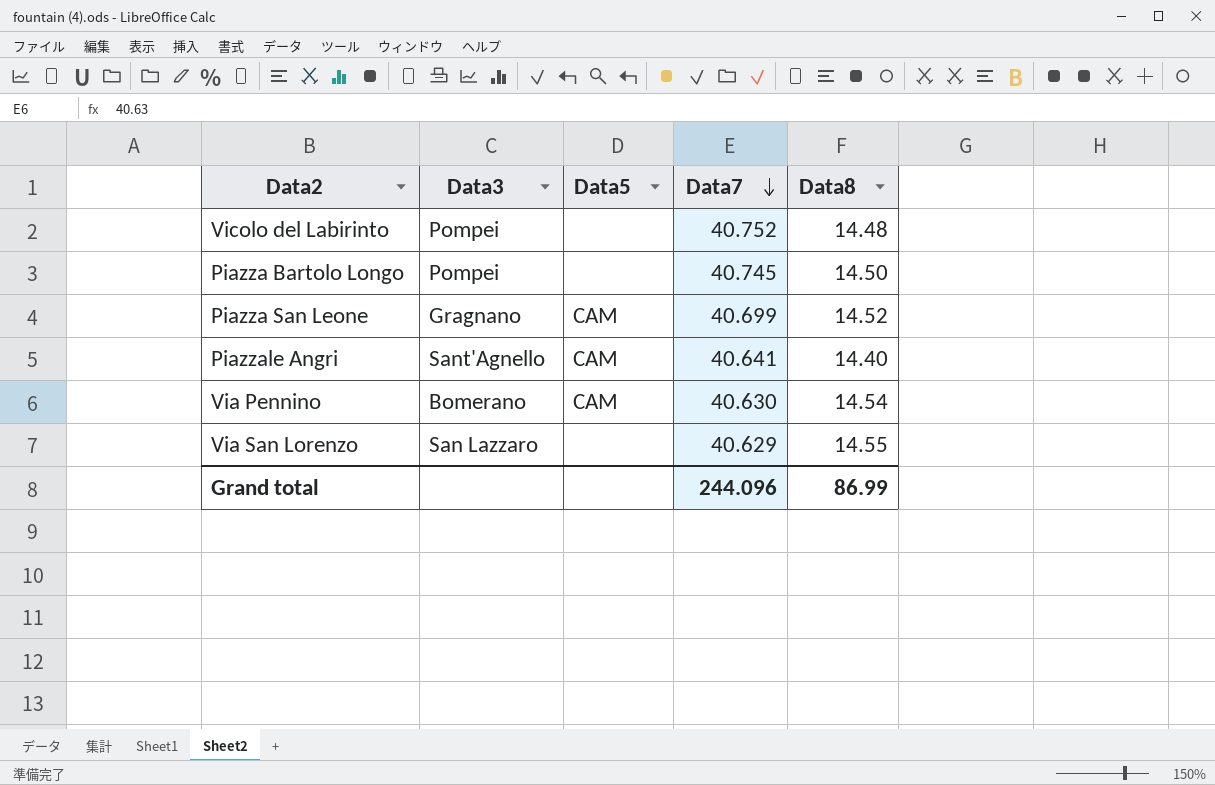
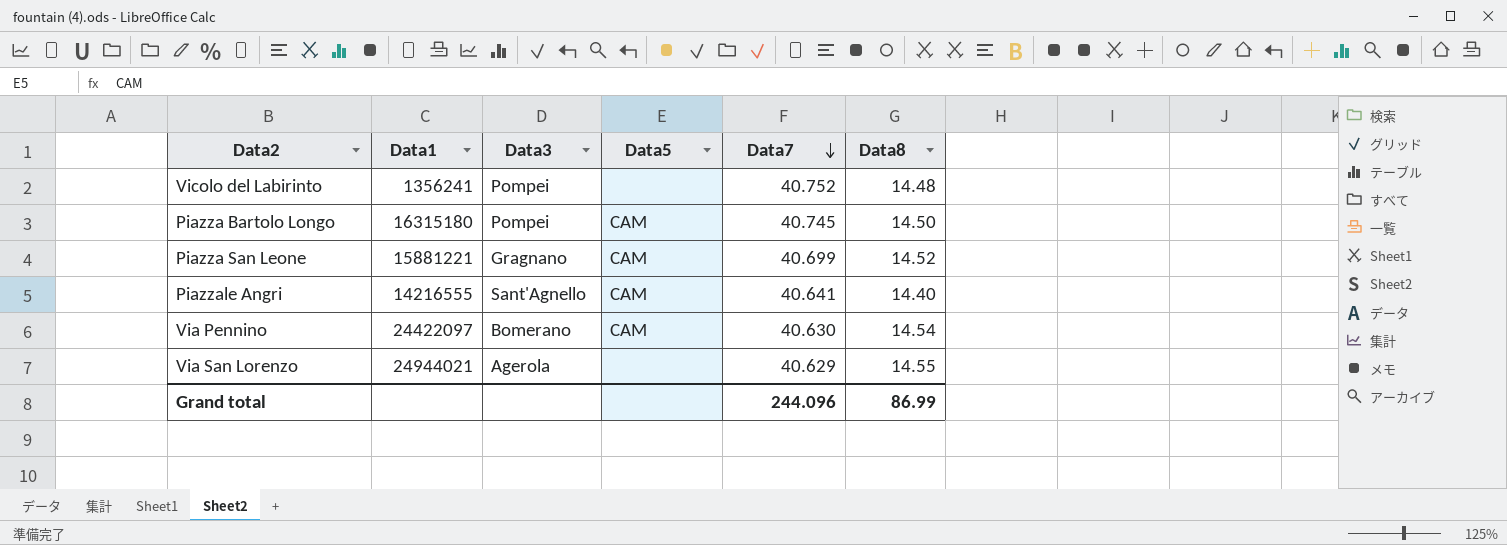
column Data1 | position: none -> 2
Piazza Bartolo Longo | Data5: none -> CAM
Via San Lorenzo | Data3: San Lazzaro -> Agerola

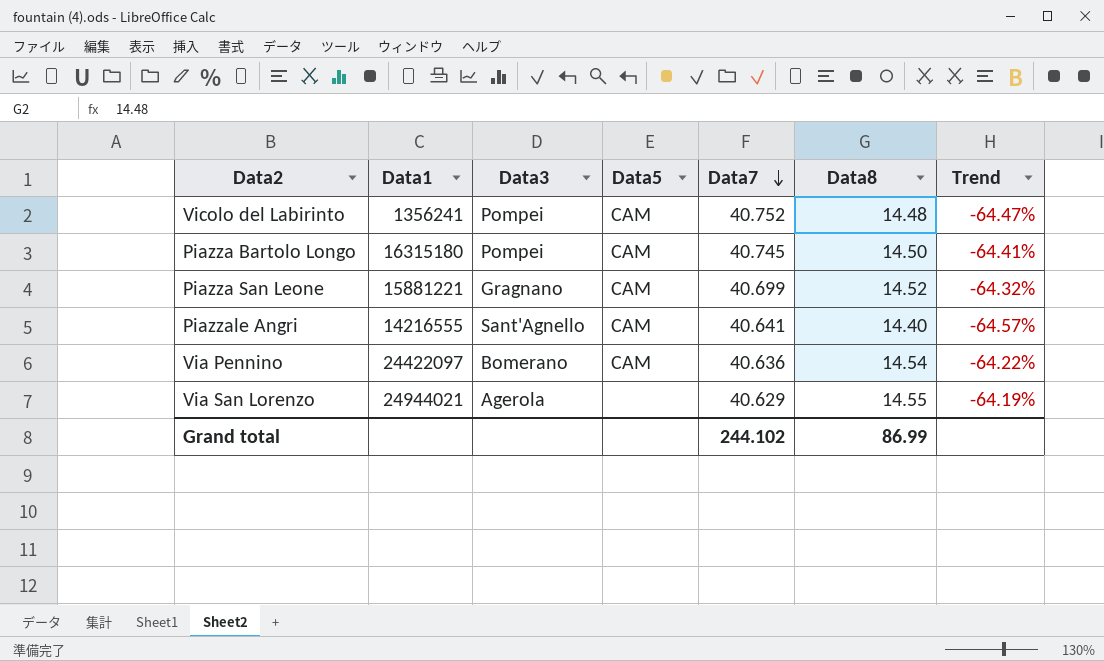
column Trend | formula: none -> ([Data8] - [Data7]) / [Data7]
Vicolo del Labirinto | Data5: none -> CAM
Via Pennino | Data7: 40.630 -> 40.636
Grand total | Data7: 244.096 -> 244.102

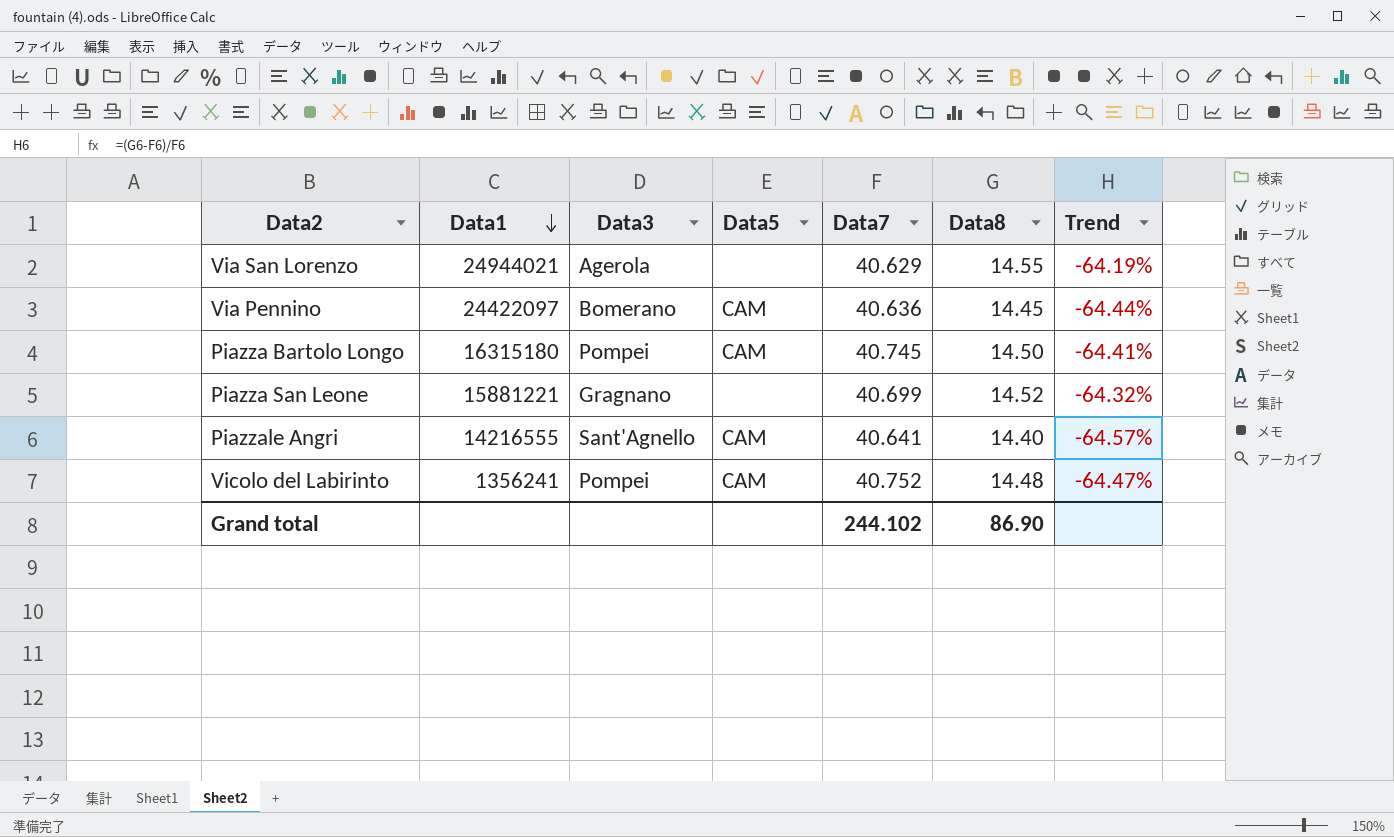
row order: Data7 descending -> Data1 descending
Via Pennino | Data8: 14.54 -> 14.45
Via Pennino | Trend: -64.22% -> -64.44%
Piazza San Leone | Data5: CAM -> none
Grand total | Data8: 86.99 -> 86.90

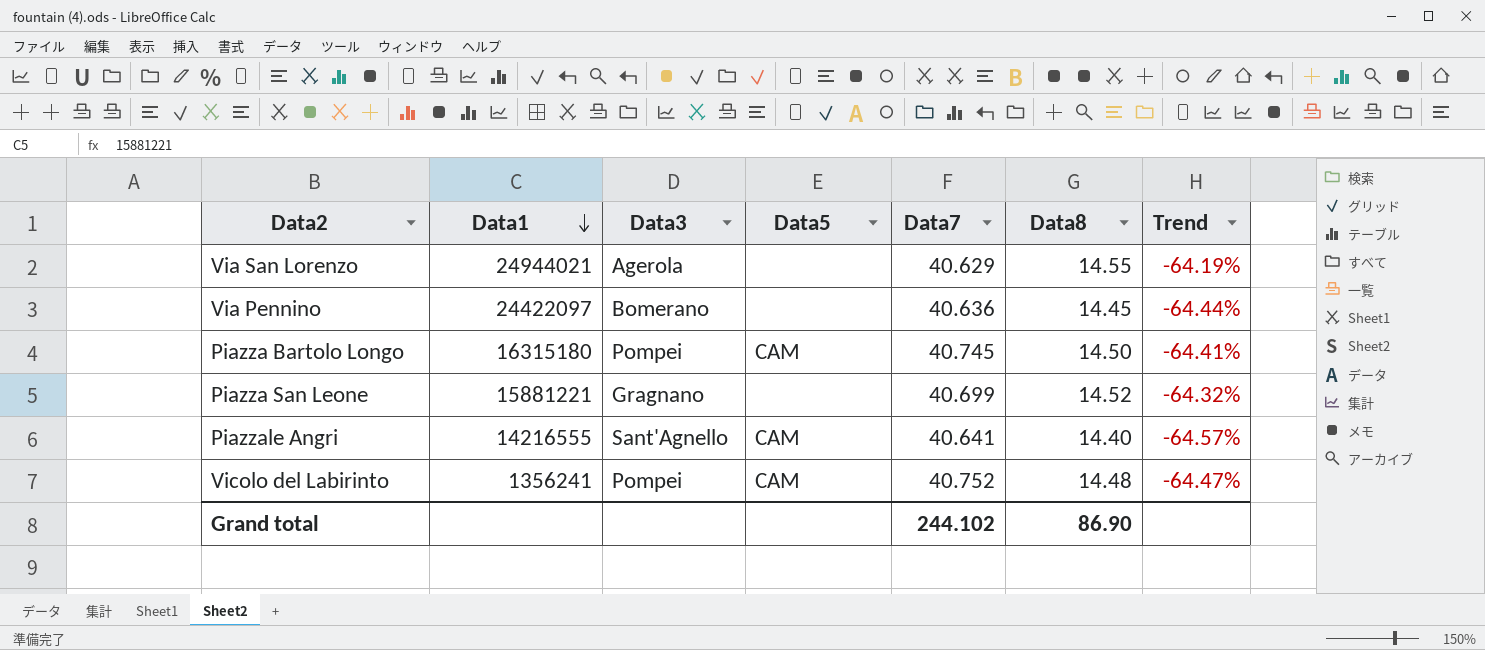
Via Pennino | Data5: CAM -> none

